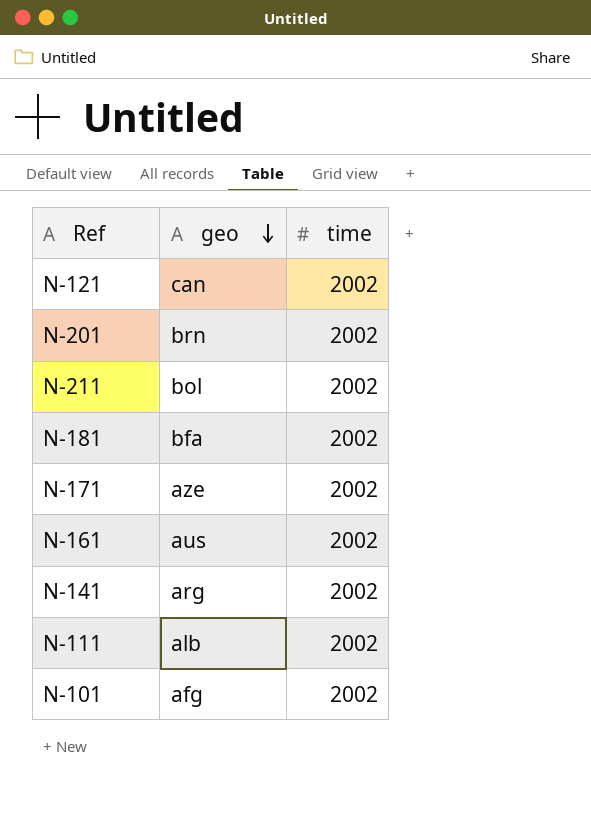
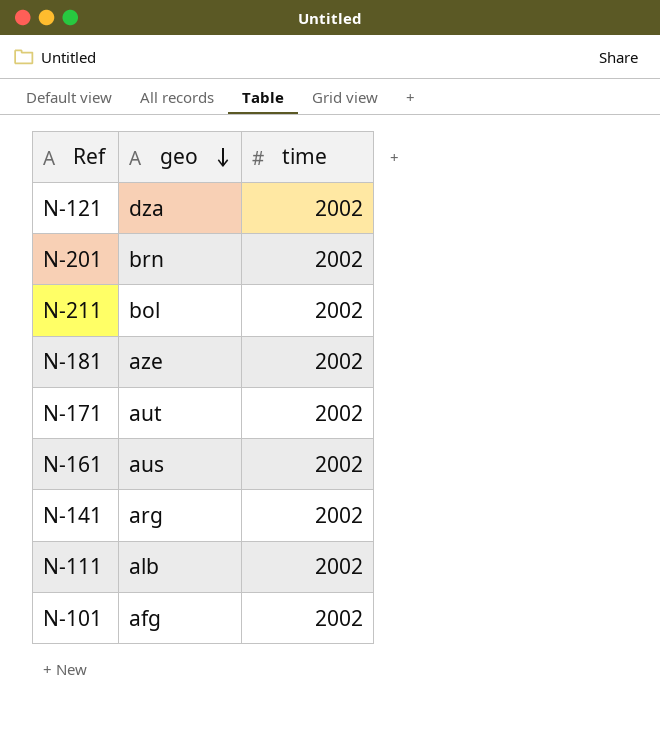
N-121 | geo: can -> dza
N-181 | geo: bfa -> aze
N-171 | geo: aze -> aut

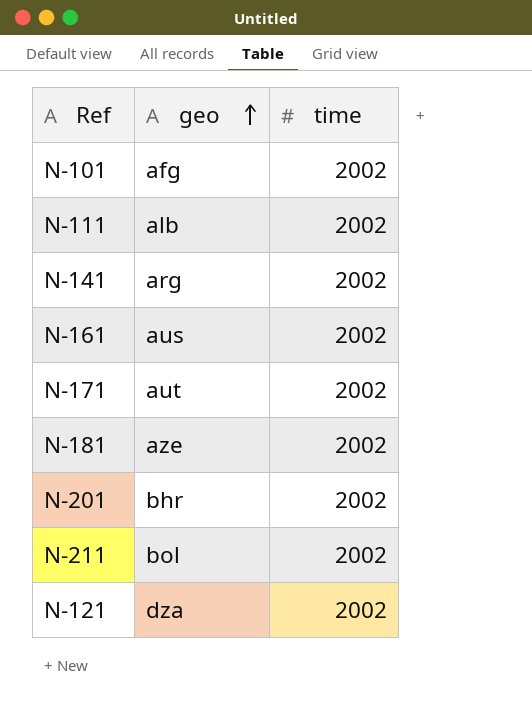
row order: geo descending -> geo ascending
N-201 | geo: brn -> bhr

